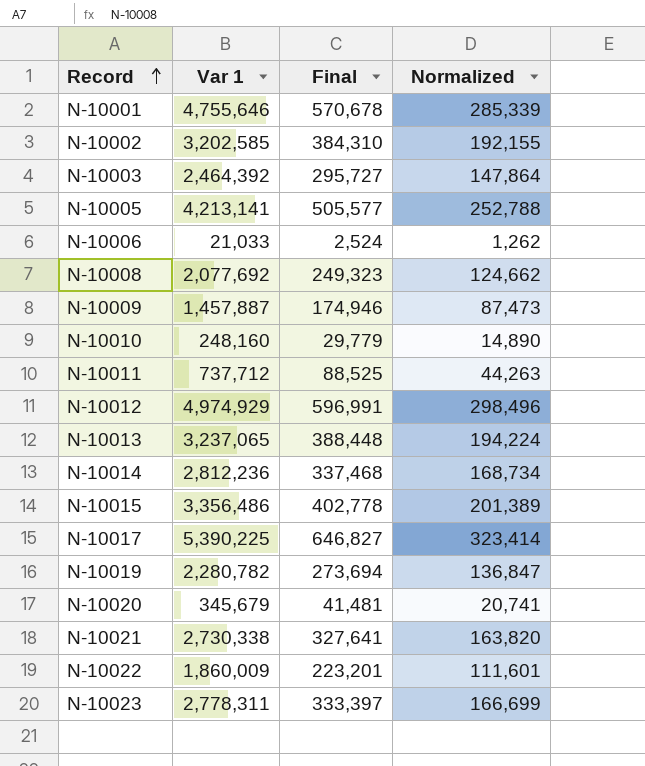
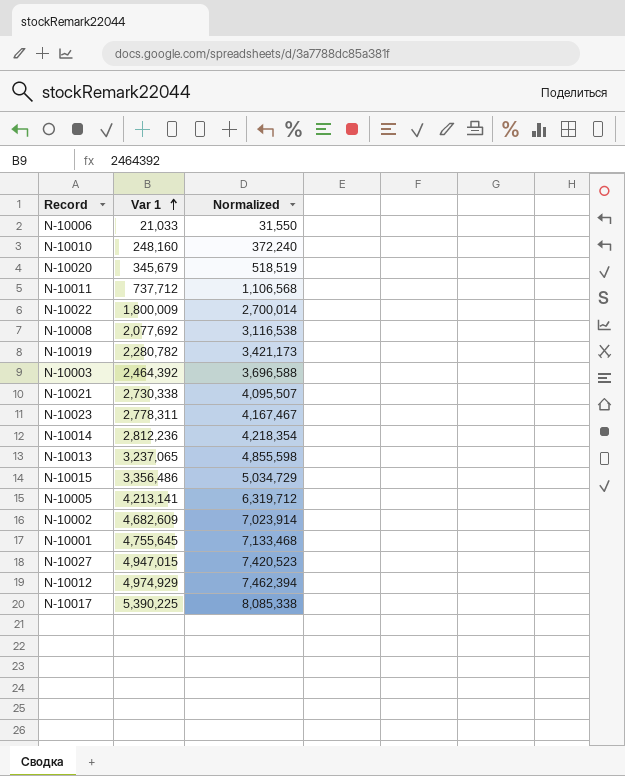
row order: Record ascending -> Var 1 ascending
column Final | formula: [Var 1] * 0.12 -> none
column Normalized | formula: [Var 1] * 0.06 -> [Var 1] * 1.5
row N-10009: 1,457,887 | 174,946 | 87,473 -> none
N-10022 | Var 1: 1,860,009 -> 1,800,009
N-10002 | Var 1: 3,202,585 -> 4,682,609
N-10001 | Var 1: 4,755,646 -> 4,755,645
row N-10027: none -> 4,947,015 | 7,420,523

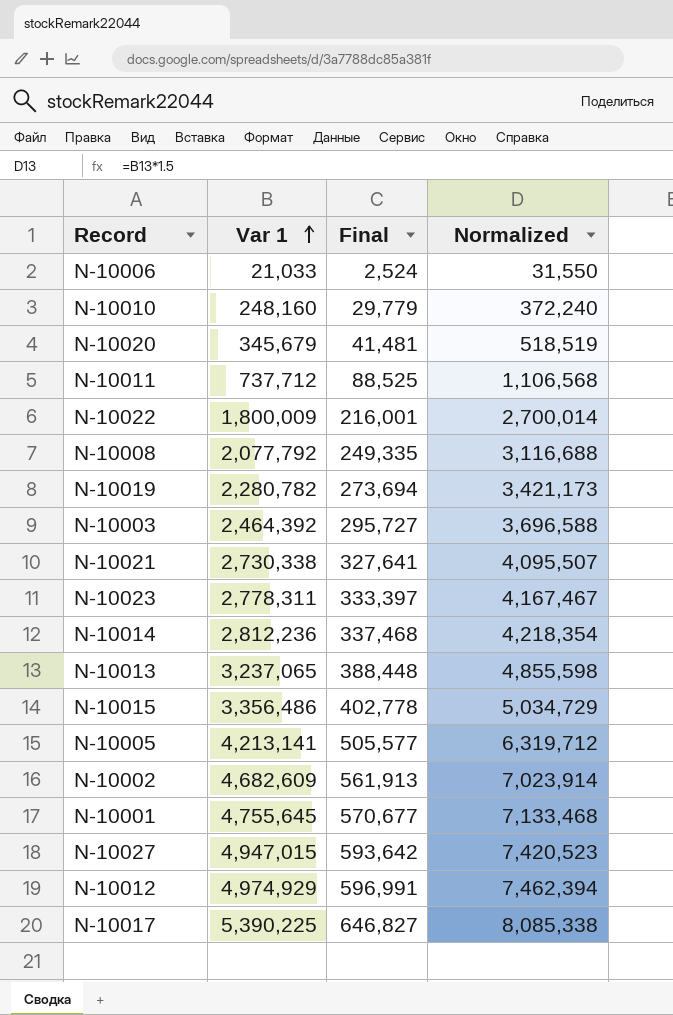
column Final | formula: none -> [Var 1] * 0.12
N-10008 | Var 1: 2,077,692 -> 2,077,792
N-10008 | Normalized: 3,116,538 -> 3,116,688

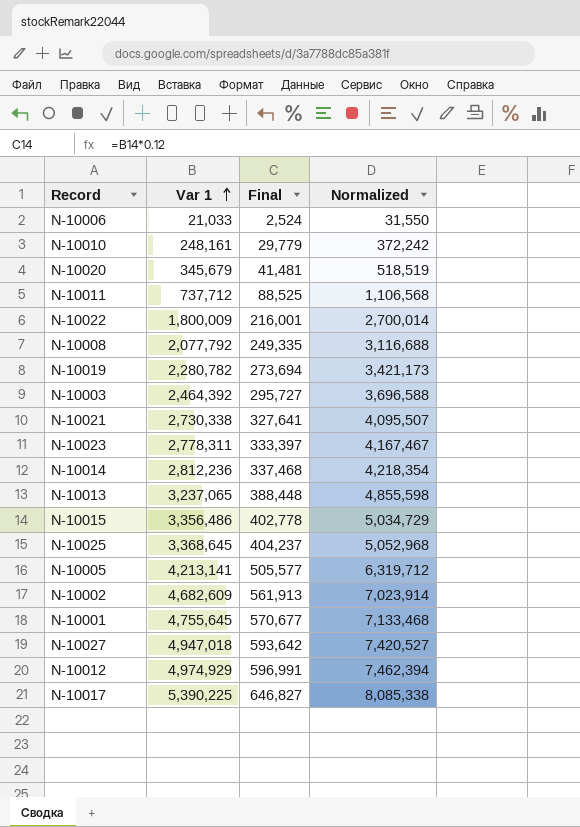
N-10010 | Var 1: 248,160 -> 248,161
N-10010 | Normalized: 372,240 -> 372,242
row N-10025: none -> 3,368,645 | 404,237 | 5,052,968
N-10027 | Var 1: 4,947,015 -> 4,947,018
N-10027 | Normalized: 7,420,523 -> 7,420,527

